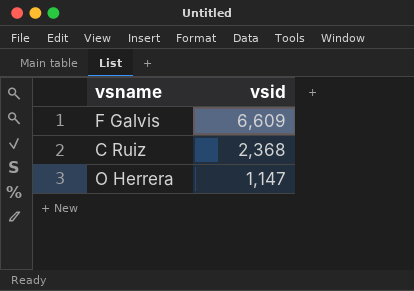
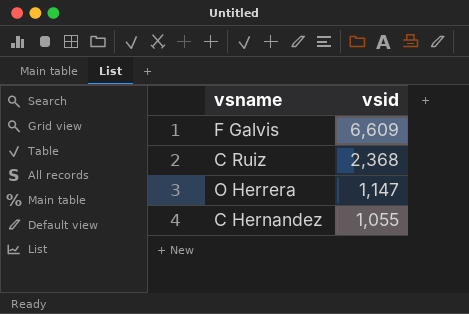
row C Hernandez: none -> 1,055

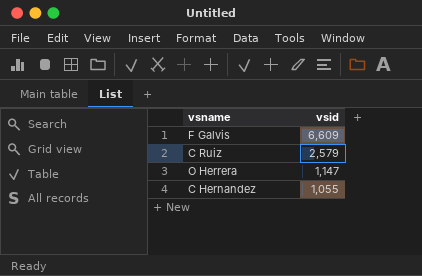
C Ruiz | vsid: 2,368 -> 2,579

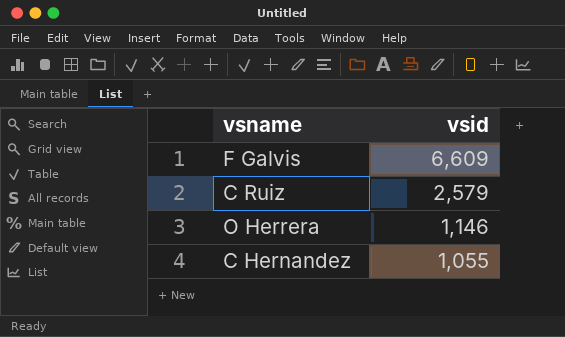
O Herrera | vsid: 1,147 -> 1,146

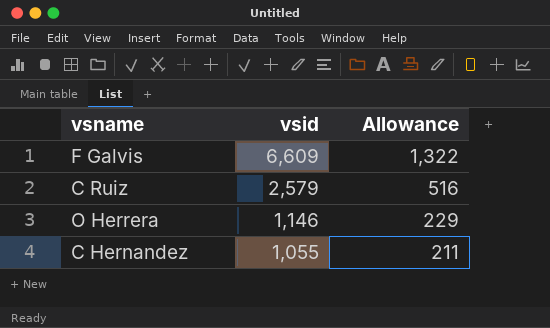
column Allowance | formula: none -> [vsid] * 0.2

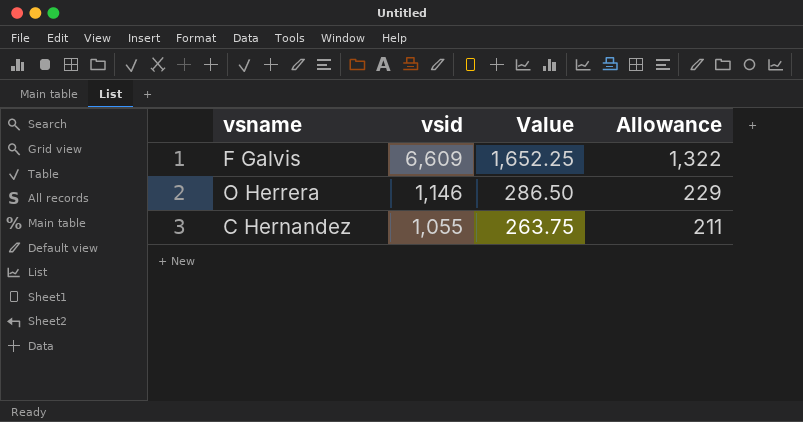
column Value | formula: none -> [vsid] * 0.25
row C Ruiz: 2,579 | 516 -> none

